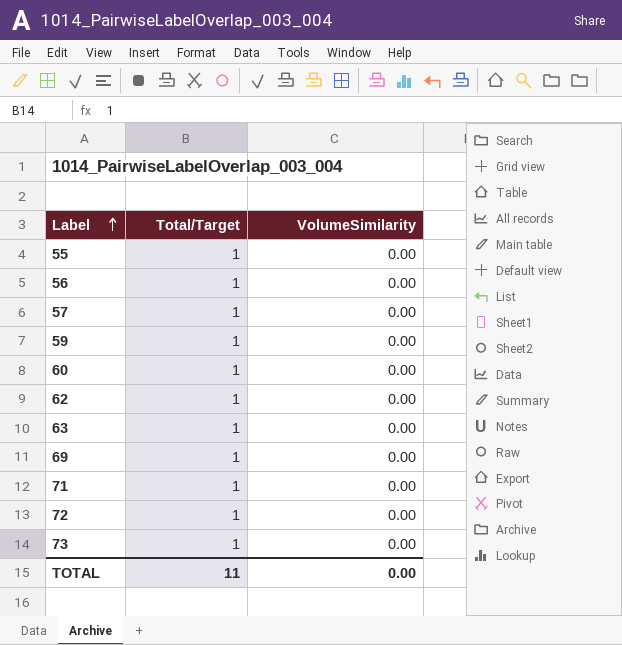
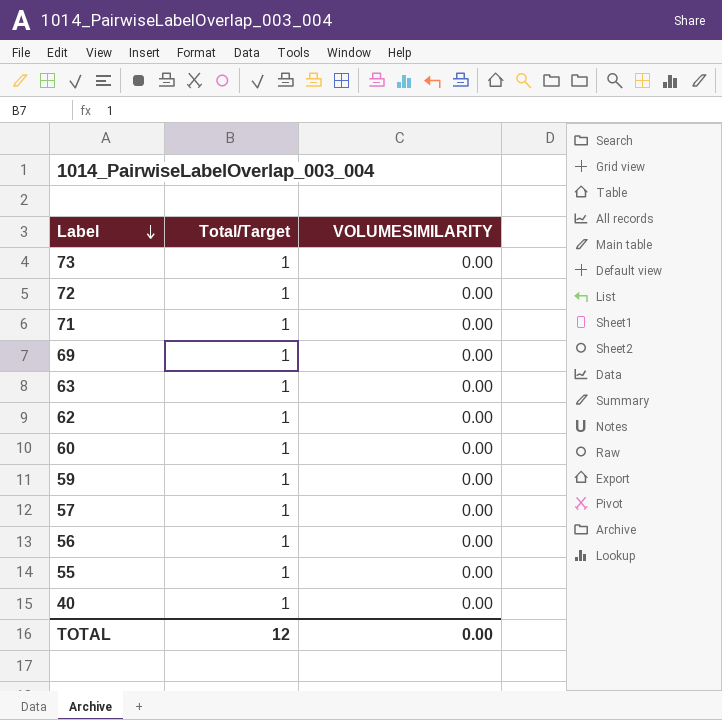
row order: Label ascending -> Label descending
column name: VolumeSimilarity -> VOLUMESIMILARITY
row 40: none -> 1 | 0.00
TOTAL | Total/Target: 11 -> 12

